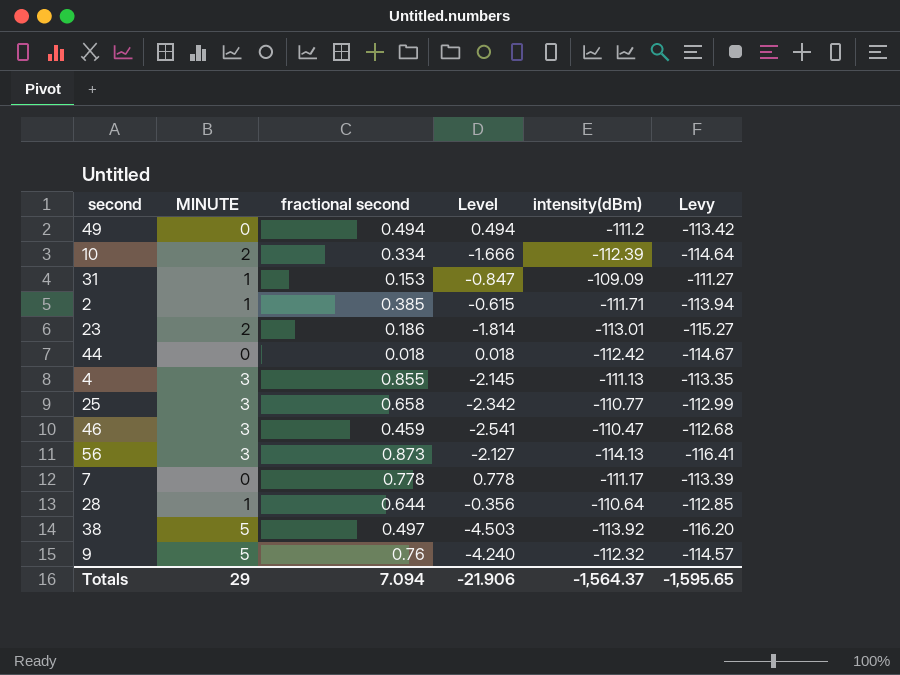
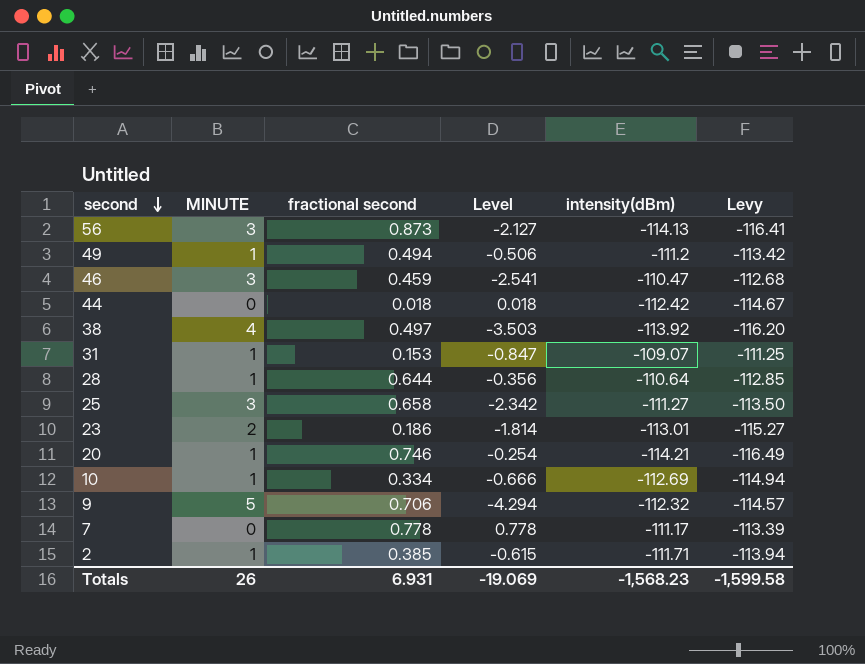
row order: none -> second descending
row 4: 3 | 0.855 | -2.145 | -111.13 | -113.35 -> none
49 | MINUTE: 0 -> 1
49 | Level: 0.494 -> -0.506
38 | MINUTE: 5 -> 4
38 | Level: -4.503 -> -3.503
31 | intensity(dBm): -109.09 -> -109.07
31 | Levy: -111.27 -> -111.25
25 | intensity(dBm): -110.77 -> -111.27
25 | Levy: -112.99 -> -113.50
row 20: none -> 1 | 0.746 | -0.254 | -114.21 | -116.49
10 | MINUTE: 2 -> 1
10 | Level: -1.666 -> -0.666
10 | intensity(dBm): -112.39 -> -112.69
10 | Levy: -114.64 -> -114.94
9 | fractional second: 0.76 -> 0.706
9 | Level: -4.240 -> -4.294
Totals | MINUTE: 29 -> 26
Totals | fractional second: 7.094 -> 6.931
Totals | Level: -21.906 -> -19.069
Totals | intensity(dBm): -1,564.37 -> -1,568.23
Totals | Levy: -1,595.65 -> -1,599.58

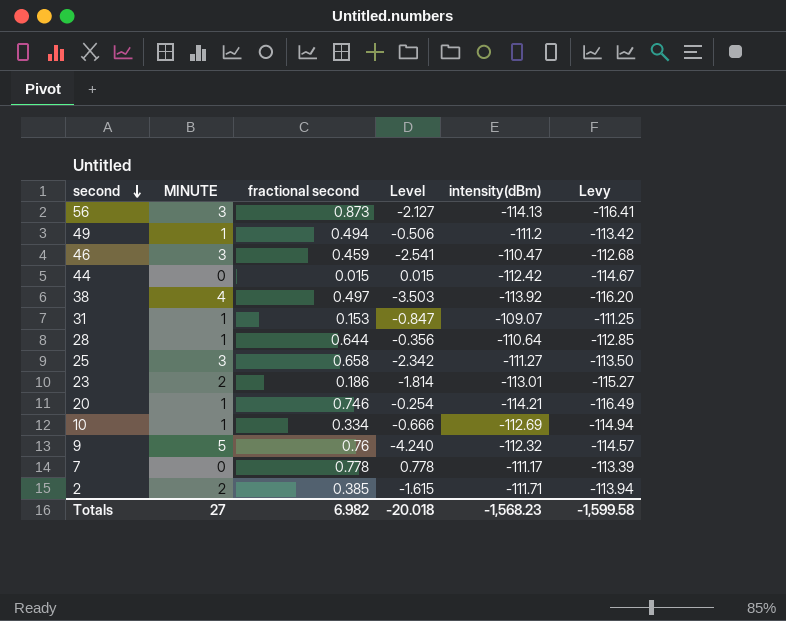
44 | fractional second: 0.018 -> 0.015
44 | Level: 0.018 -> 0.015
9 | fractional second: 0.706 -> 0.76
9 | Level: -4.294 -> -4.240
2 | MINUTE: 1 -> 2
2 | Level: -0.615 -> -1.615
Totals | MINUTE: 26 -> 27
Totals | fractional second: 6.931 -> 6.982
Totals | Level: -19.069 -> -20.018

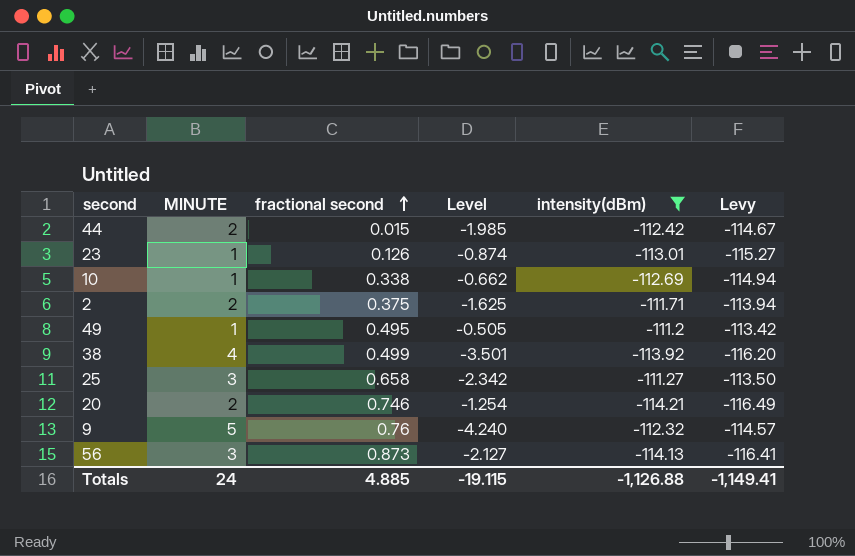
filter: none -> intensity(dBm) <= -111.2
row order: second descending -> fractional second ascending
44 | MINUTE: 0 -> 2
44 | Level: 0.015 -> -1.985
23 | MINUTE: 2 -> 1
23 | fractional second: 0.186 -> 0.126
23 | Level: -1.814 -> -0.874
10 | fractional second: 0.334 -> 0.338
10 | Level: -0.666 -> -0.662
2 | fractional second: 0.385 -> 0.375
2 | Level: -1.615 -> -1.625
49 | fractional second: 0.494 -> 0.495
49 | Level: -0.506 -> -0.505
38 | fractional second: 0.497 -> 0.499
38 | Level: -3.503 -> -3.501
20 | MINUTE: 1 -> 2
20 | Level: -0.254 -> -1.254
Totals | MINUTE: 27 -> 24
Totals | fractional second: 6.982 -> 4.885
Totals | Level: -20.018 -> -19.115
Totals | intensity(dBm): -1,568.23 -> -1,126.88
Totals | Levy: -1,599.58 -> -1,149.41

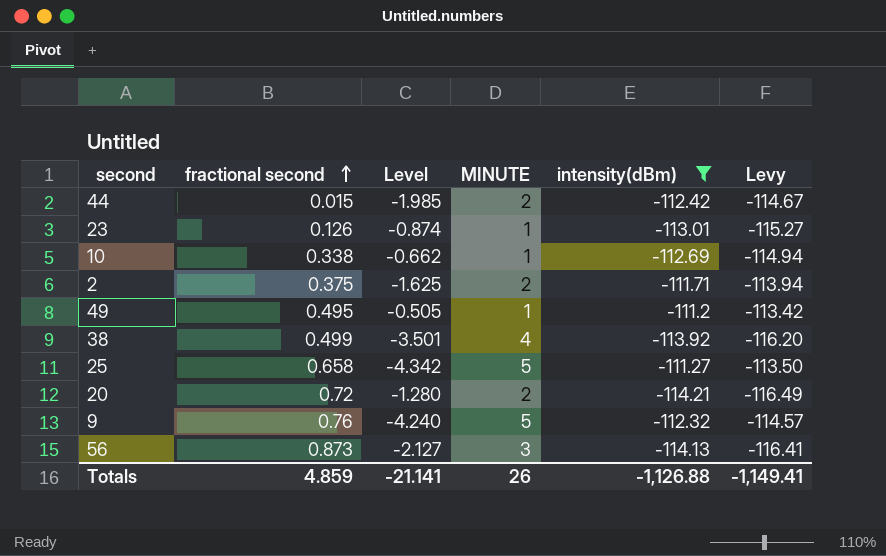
column MINUTE | position: 2 -> 4
25 | Level: -2.342 -> -4.342
25 | MINUTE: 3 -> 5
20 | fractional second: 0.746 -> 0.72
20 | Level: -1.254 -> -1.280
Totals | fractional second: 4.885 -> 4.859
Totals | Level: -19.115 -> -21.141
Totals | MINUTE: 24 -> 26

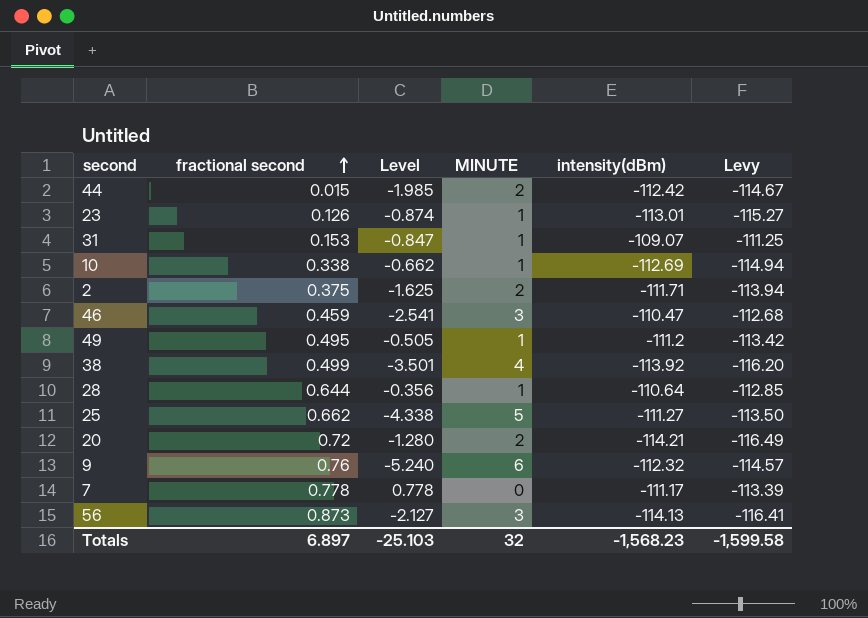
filter: intensity(dBm) <= -111.2 -> none
25 | fractional second: 0.658 -> 0.662
25 | Level: -4.342 -> -4.338
9 | Level: -4.240 -> -5.240
9 | MINUTE: 5 -> 6
Totals | fractional second: 4.859 -> 6.897
Totals | Level: -21.141 -> -25.103
Totals | MINUTE: 26 -> 32
Totals | intensity(dBm): -1,126.88 -> -1,568.23
Totals | Levy: -1,149.41 -> -1,599.58

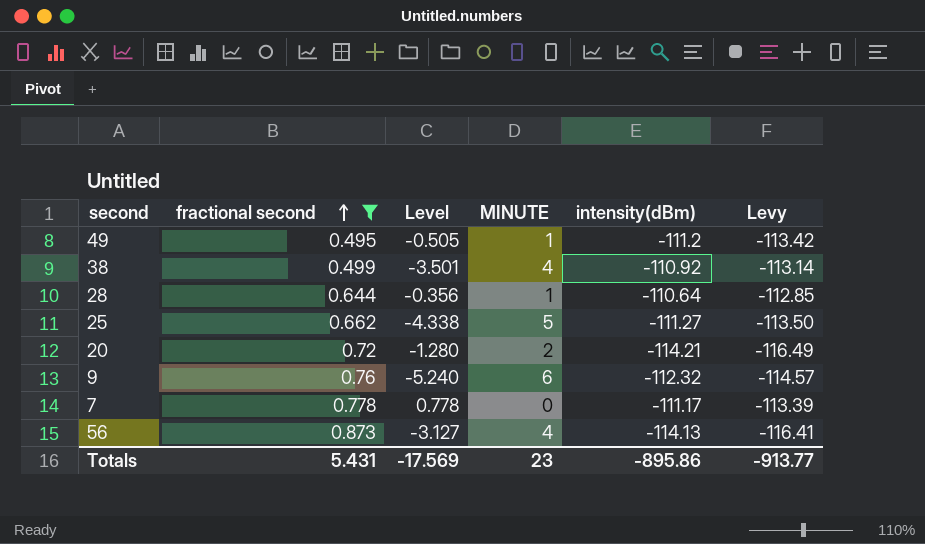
filter: none -> fractional second >= 0.495
38 | intensity(dBm): -113.92 -> -110.92
38 | Levy: -116.20 -> -113.14
56 | Level: -2.127 -> -3.127
56 | MINUTE: 3 -> 4
Totals | fractional second: 6.897 -> 5.431
Totals | Level: -25.103 -> -17.569
Totals | MINUTE: 32 -> 23
Totals | intensity(dBm): -1,568.23 -> -895.86
Totals | Levy: -1,599.58 -> -913.77

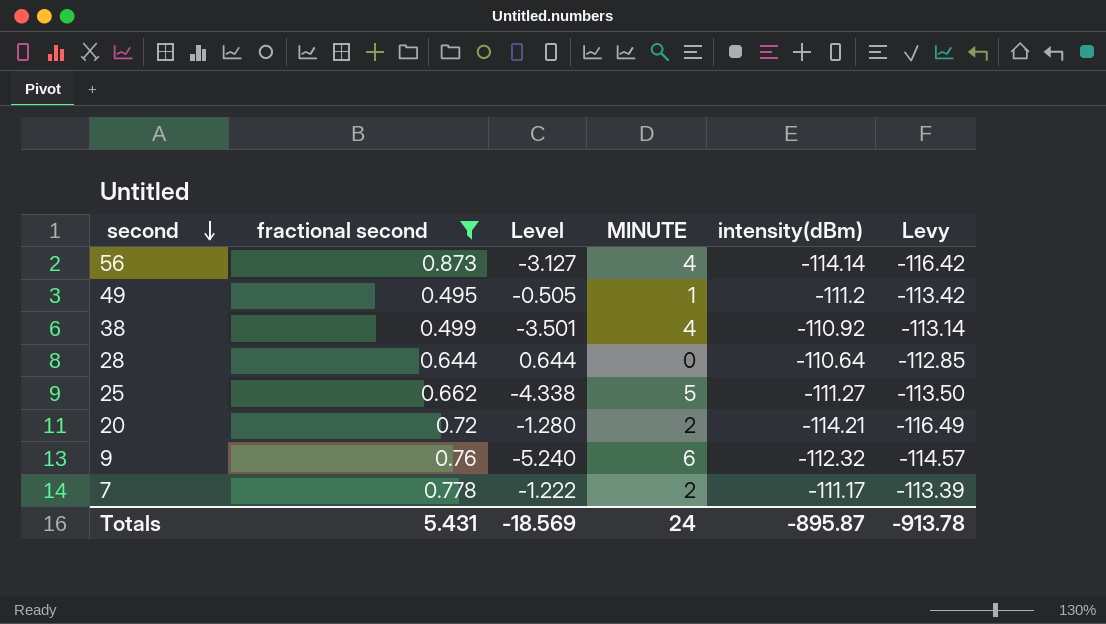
row order: fractional second ascending -> second descending
56 | intensity(dBm): -114.13 -> -114.14
56 | Levy: -116.41 -> -116.42
28 | Level: -0.356 -> 0.644
28 | MINUTE: 1 -> 0
7 | Level: 0.778 -> -1.222
7 | MINUTE: 0 -> 2
Totals | Level: -17.569 -> -18.569
Totals | MINUTE: 23 -> 24
Totals | intensity(dBm): -895.86 -> -895.87
Totals | Levy: -913.77 -> -913.78

